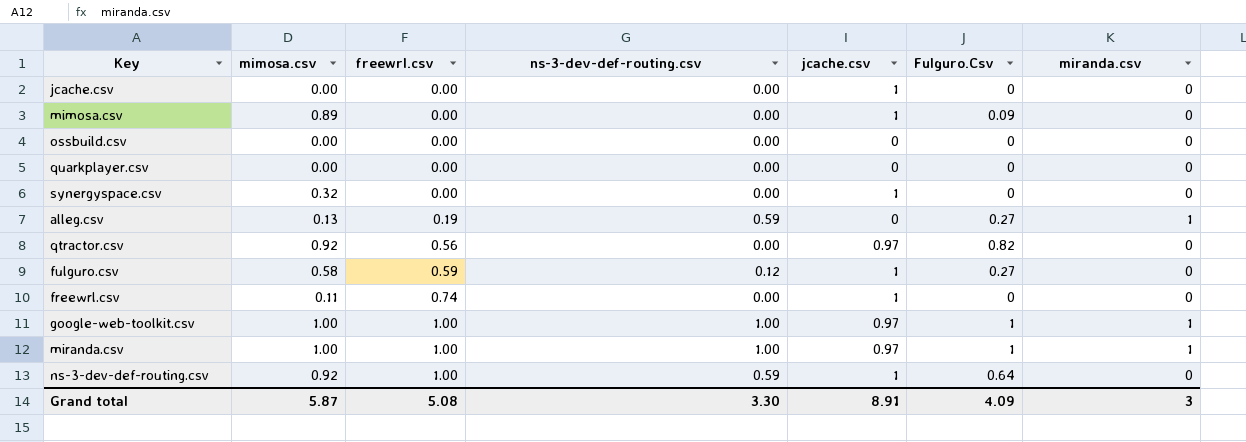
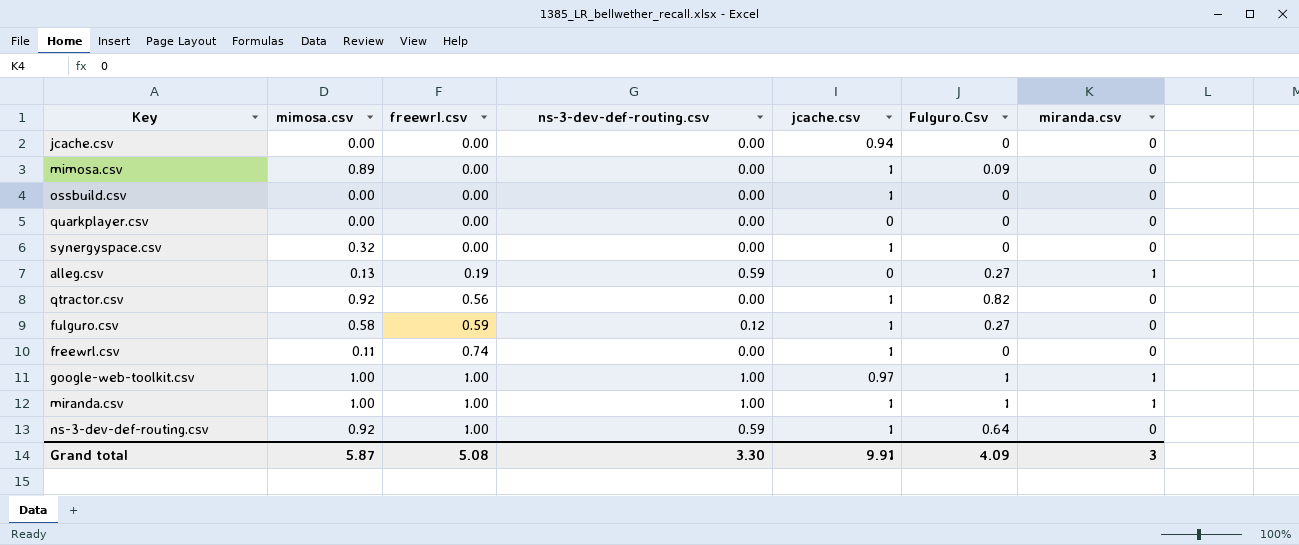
jcache.csv | jcache.csv: 1 -> 0.94
ossbuild.csv | jcache.csv: 0 -> 1
qtractor.csv | jcache.csv: 0.97 -> 1
miranda.csv | jcache.csv: 0.97 -> 1
Grand total | jcache.csv: 8.91 -> 9.91

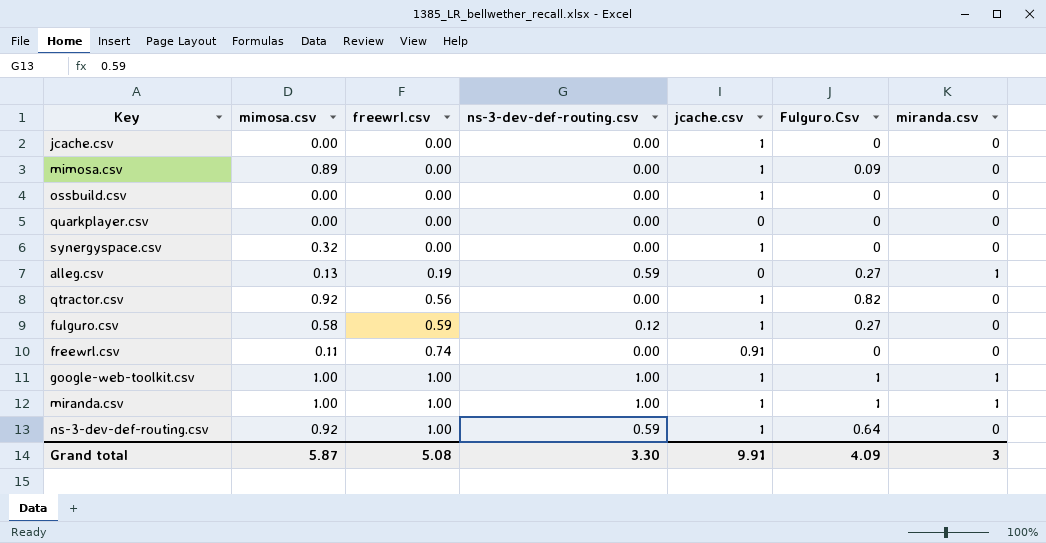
jcache.csv | jcache.csv: 0.94 -> 1
freewrl.csv | jcache.csv: 1 -> 0.91
google-web-toolkit.csv | jcache.csv: 0.97 -> 1

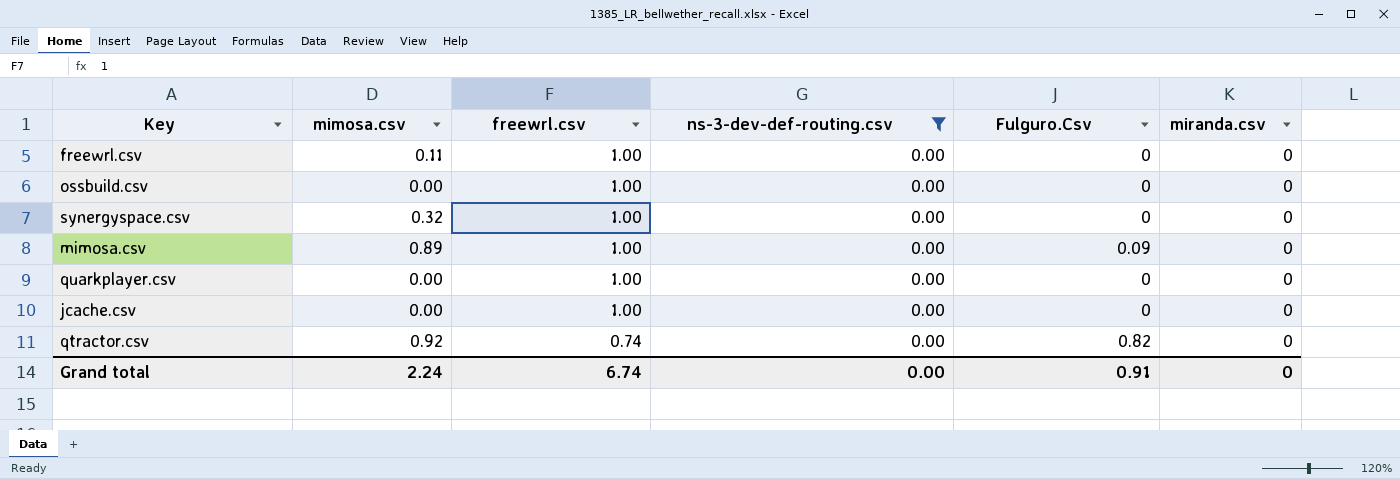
filter: none -> ns-3-dev-def-routing.csv = 0.00
row order: freewrl.csv ascending -> freewrl.csv descending
column jcache.csv | position: 5 -> none
freewrl.csv | freewrl.csv: 0.74 -> 1.00
ossbuild.csv | freewrl.csv: 0.00 -> 1.00
synergyspace.csv | freewrl.csv: 0.00 -> 1.00
mimosa.csv | freewrl.csv: 0.00 -> 1.00
quarkplayer.csv | freewrl.csv: 0.00 -> 1.00
jcache.csv | freewrl.csv: 0.00 -> 1.00
qtractor.csv | freewrl.csv: 0.56 -> 0.74
Grand total | mimosa.csv: 5.87 -> 2.24
Grand total | freewrl.csv: 5.08 -> 6.74
Grand total | ns-3-dev-def-routing.csv: 3.30 -> 0.00
Grand total | Fulguro.Csv: 4.09 -> 0.91
Grand total | miranda.csv: 3 -> 0

